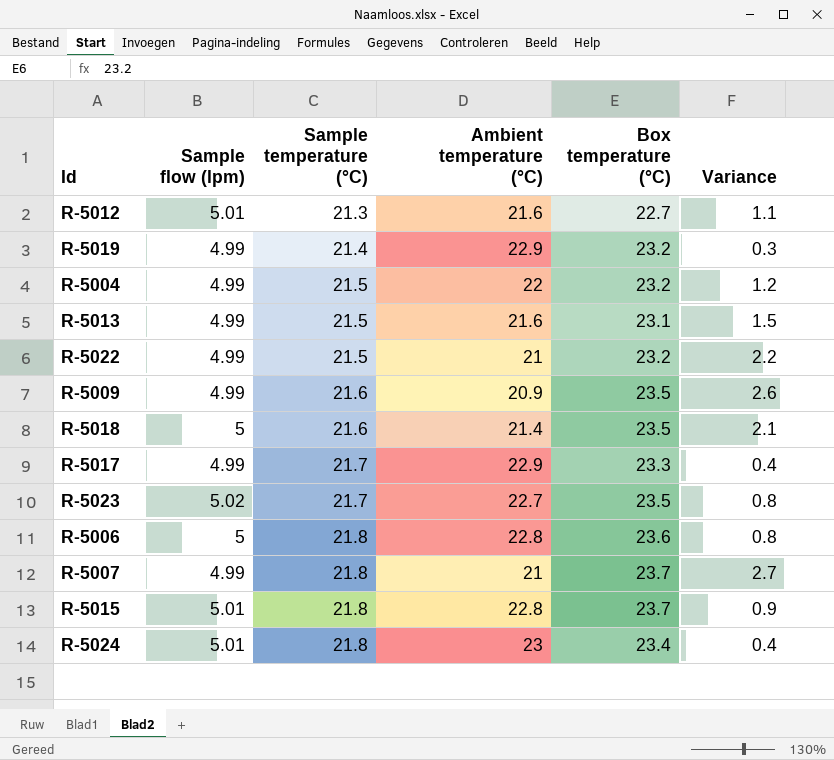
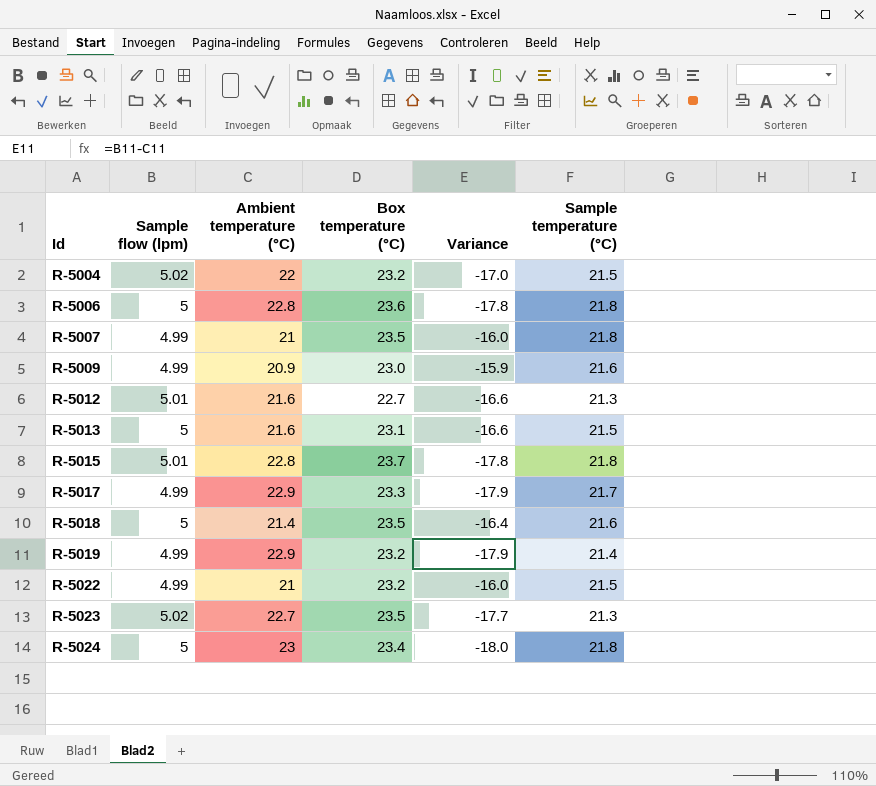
row order: Sample temperature (°C) ascending -> Id ascending
column Variance | formula: [Box temperature (°C)] - [Ambient temperature (°C)] -> [Sample flow (lpm)] - [Ambient temperature (°C)]
column Sample temperature (°C) | position: 3 -> 6
R-5004 | Sample flow (lpm): 4.99 -> 5.02
R-5007 | Box temperature (°C): 23.7 -> 23.5
R-5009 | Box temperature (°C): 23.5 -> 23.0
R-5013 | Sample flow (lpm): 4.99 -> 5
R-5023 | Sample temperature (°C): 21.7 -> 21.3
R-5024 | Sample flow (lpm): 5.01 -> 5

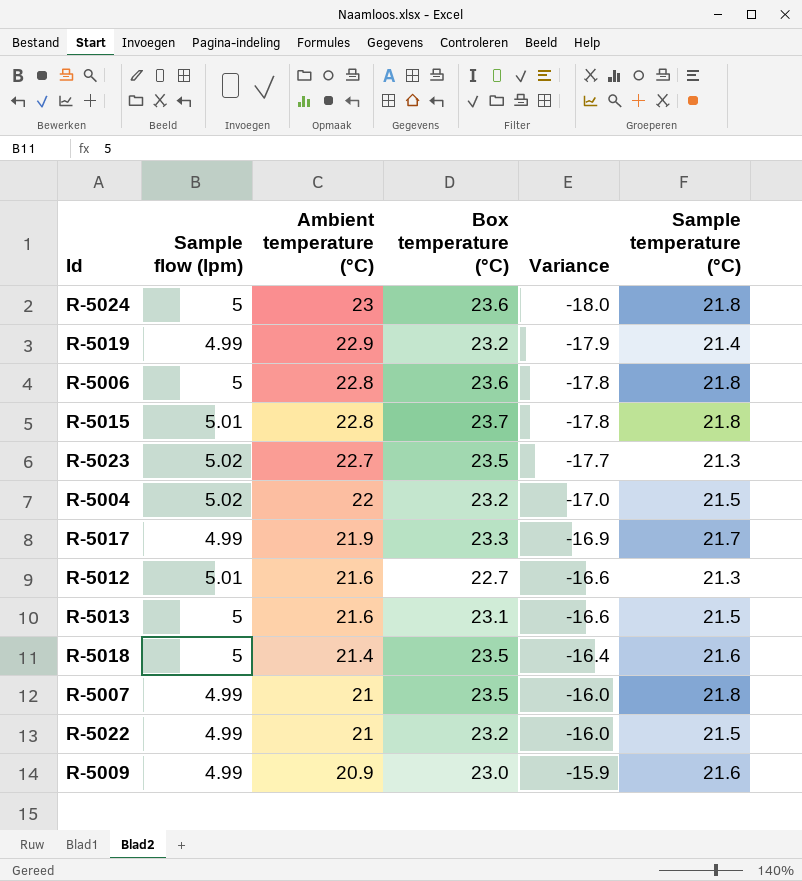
row order: Id ascending -> Ambient temperature (°C) descending
R-5024 | Box temperature (°C): 23.4 -> 23.6
R-5017 | Ambient temperature (°C): 22.9 -> 21.9
R-5017 | Variance: -17.9 -> -16.9

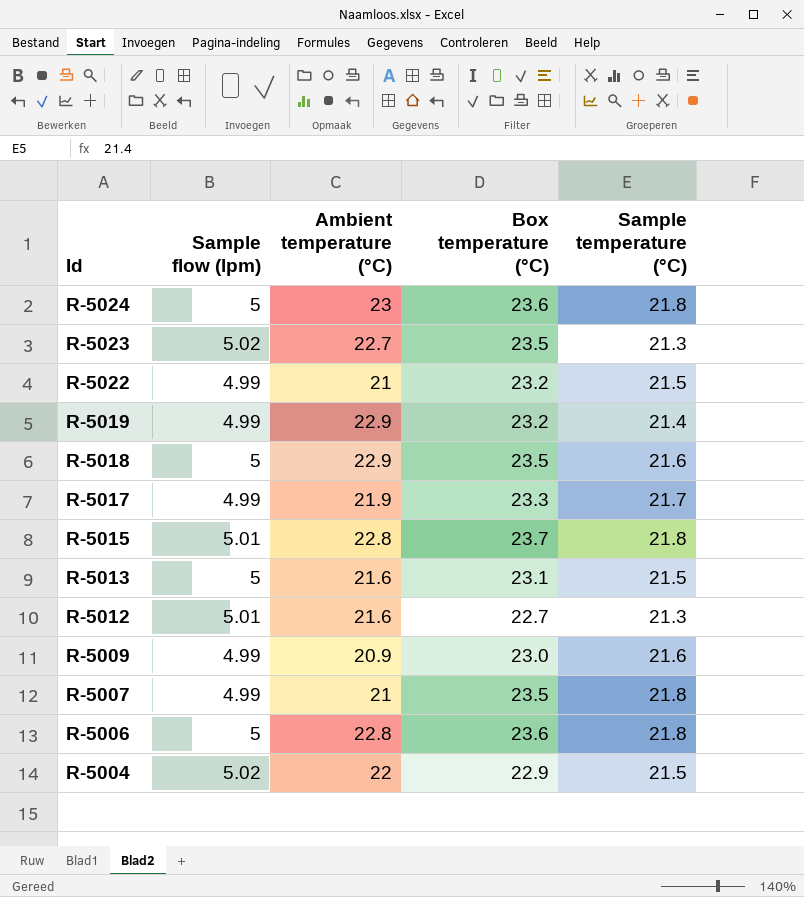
row order: Ambient temperature (°C) descending -> Id descending
column Variance | formula: [Sample flow (lpm)] - [Ambient temperature (°C)] -> none
R-5018 | Ambient temperature (°C): 21.4 -> 22.9
R-5004 | Box temperature (°C): 23.2 -> 22.9

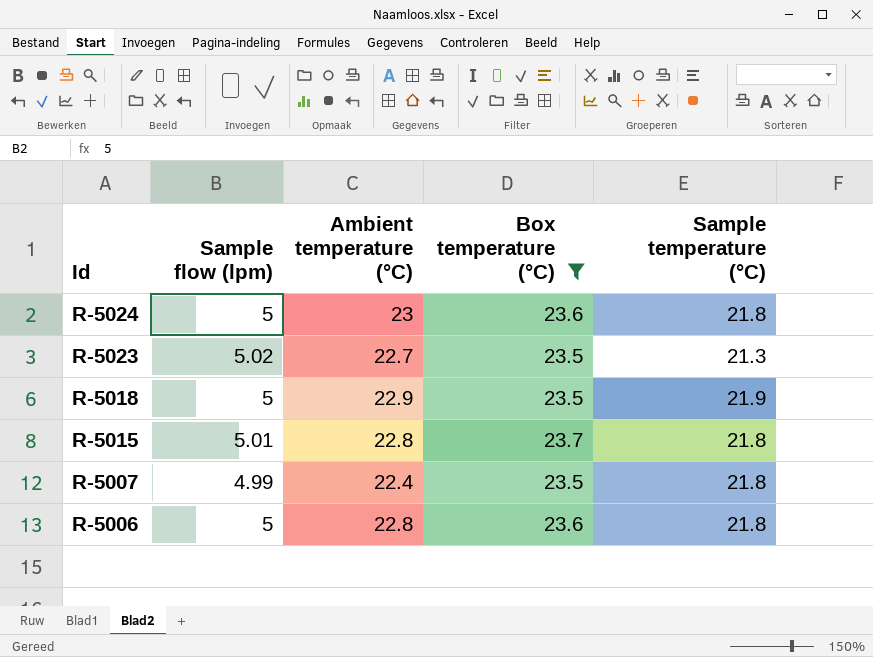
filter: none -> Box temperature (°C) >= 23.5
R-5018 | Sample temperature (°C): 21.6 -> 21.9
R-5007 | Ambient temperature (°C): 21 -> 22.4

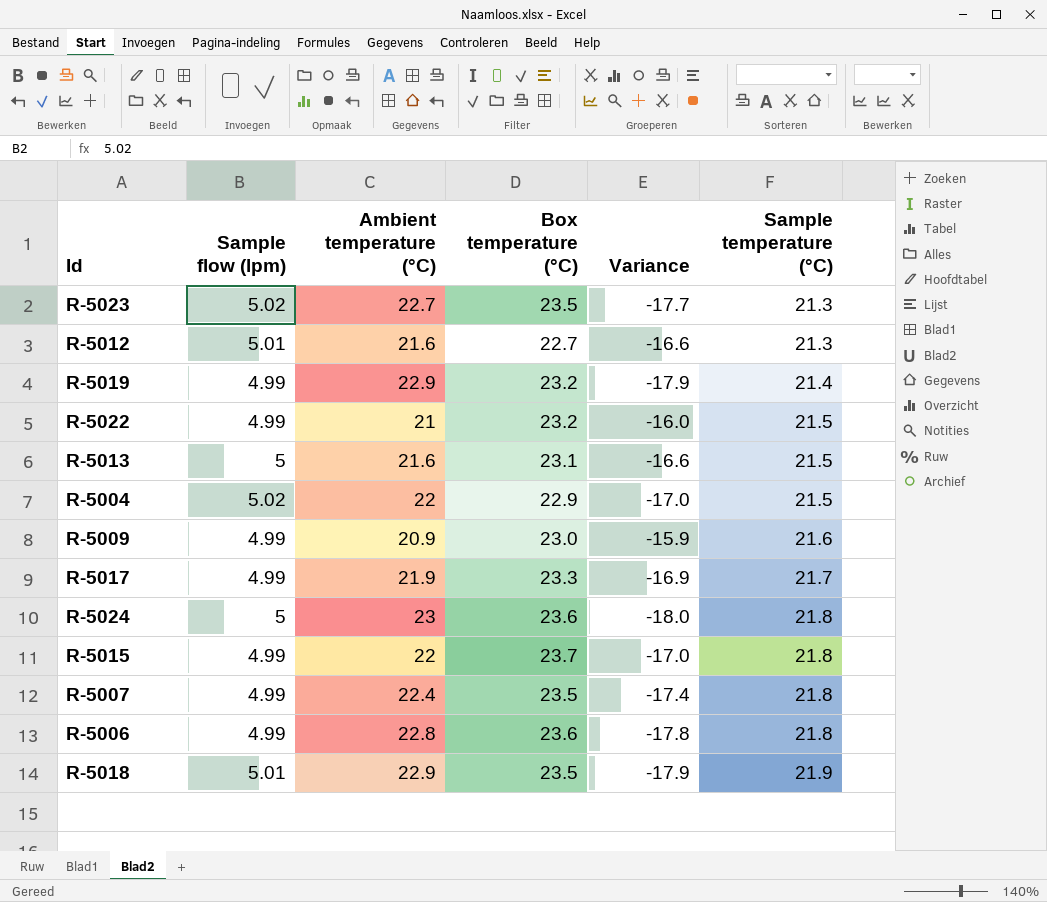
filter: Box temperature (°C) >= 23.5 -> none
row order: Id descending -> Sample temperature (°C) ascending
column Variance | formula: none -> [Sample flow (lpm)] - [Ambient temperature (°C)]
R-5015 | Sample flow (lpm): 5.01 -> 4.99
R-5015 | Ambient temperature (°C): 22.8 -> 22
R-5006 | Sample flow (lpm): 5 -> 4.99
R-5018 | Sample flow (lpm): 5 -> 5.01

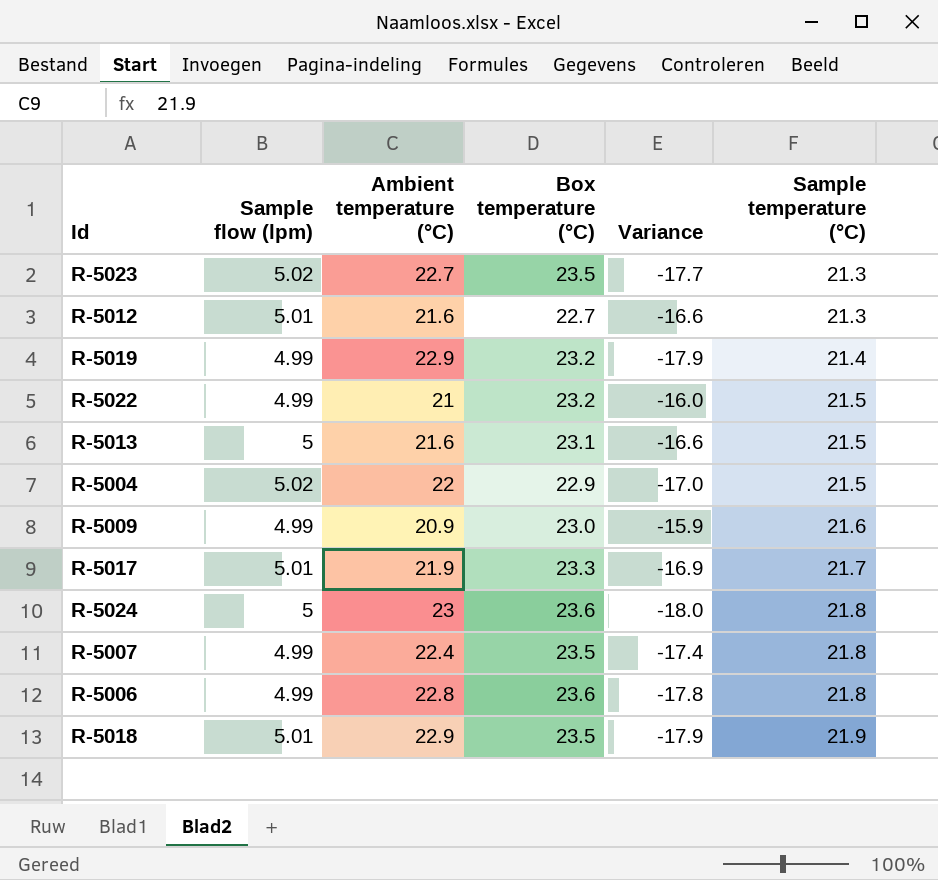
row R-5015: 4.99 | 22 | 23.7 | -17.0 | 21.8 -> none
R-5017 | Sample flow (lpm): 4.99 -> 5.01

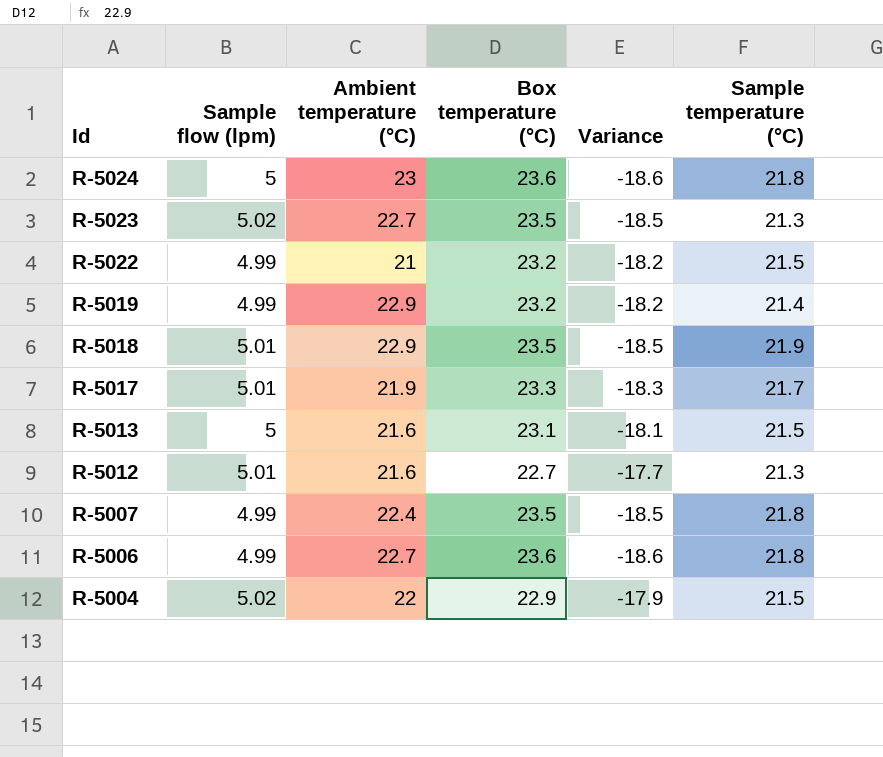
row order: Sample temperature (°C) ascending -> Id descending
column Variance | formula: [Sample flow (lpm)] - [Ambient temperature (°C)] -> [Sample flow (lpm)] - [Box temperature (°C)]
row R-5009: 4.99 | 20.9 | 23.0 | -15.9 | 21.6 -> none
R-5006 | Ambient temperature (°C): 22.8 -> 22.7

